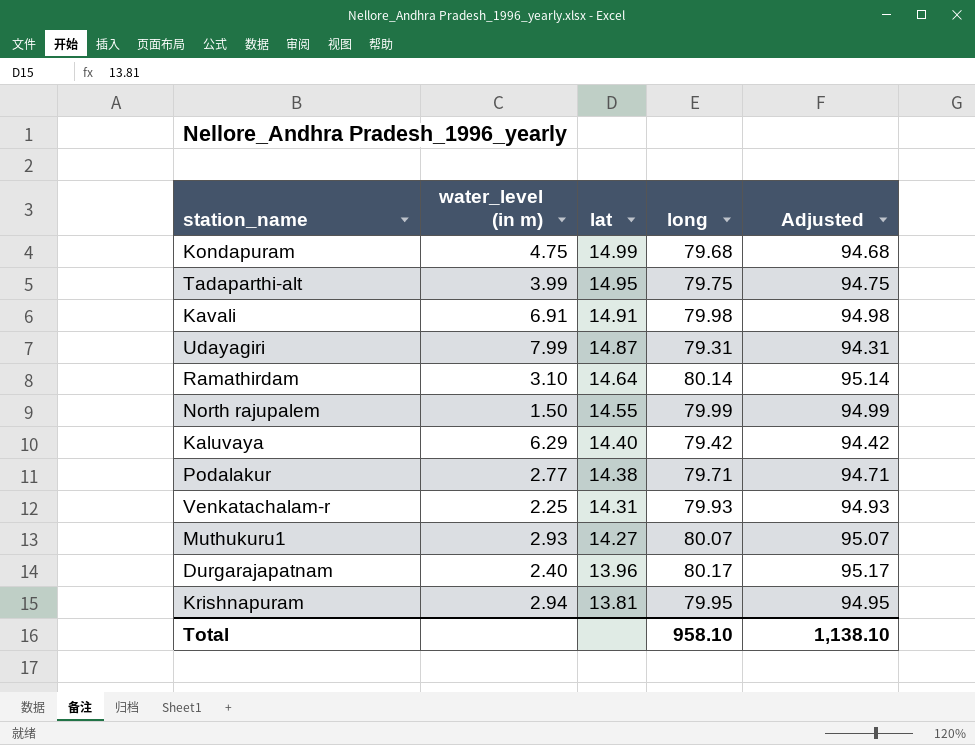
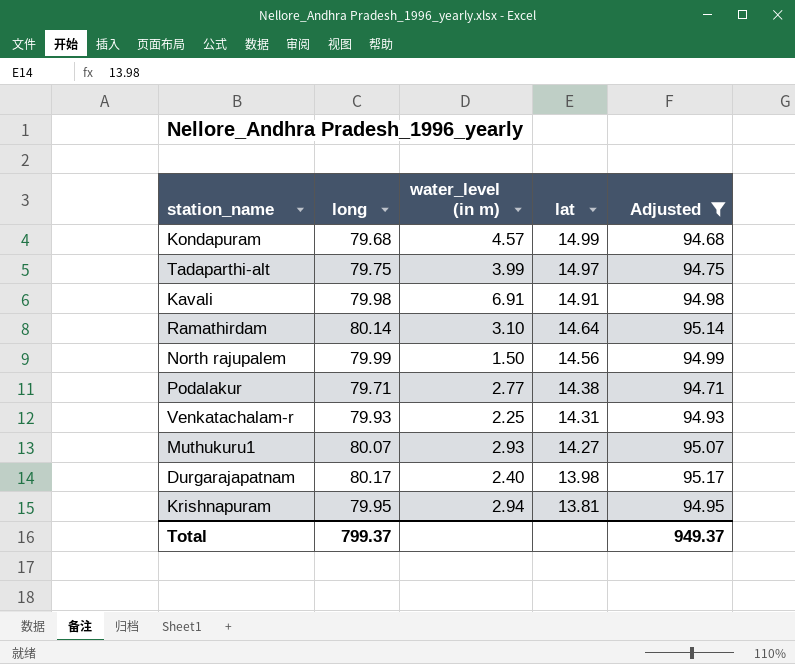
filter: none -> Adjusted >= 94.68
column long | position: 4 -> 2
Kondapuram | water_level (in m): 4.75 -> 4.57
Tadaparthi-alt | lat: 14.95 -> 14.97
North rajupalem | lat: 14.55 -> 14.56
Durgarajapatnam | lat: 13.96 -> 13.98
Total | long: 958.10 -> 799.37
Total | Adjusted: 1,138.10 -> 949.37

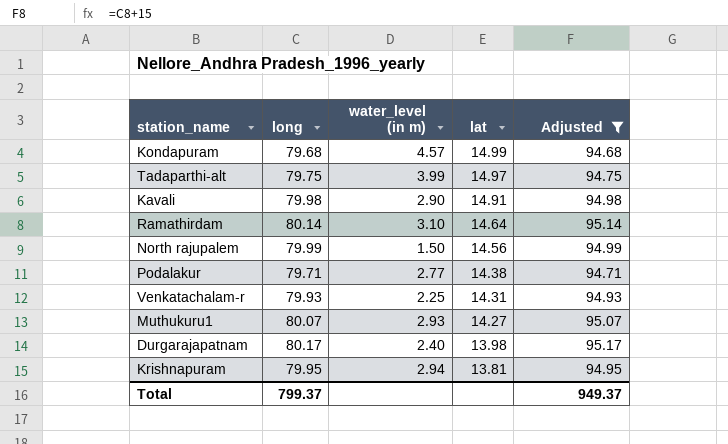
Kavali | water_level (in m): 6.91 -> 2.90

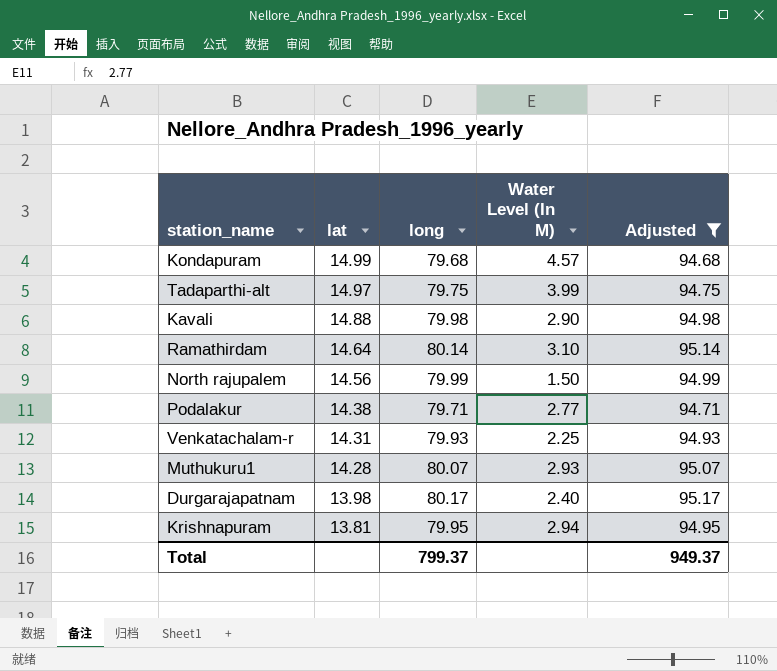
column lat | position: 4 -> 2
column name: water_level (in m) -> Water Level (In M)
Kavali | lat: 14.91 -> 14.88
Muthukuru1 | lat: 14.27 -> 14.28

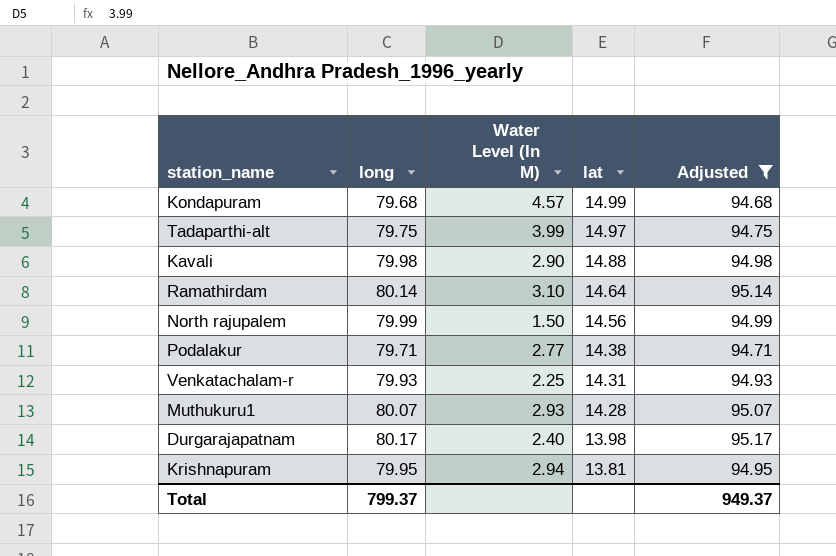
column lat | position: 2 -> 4

